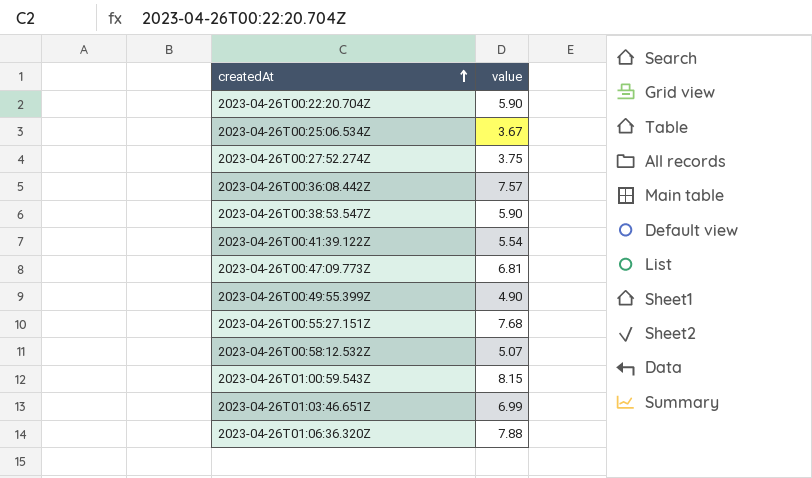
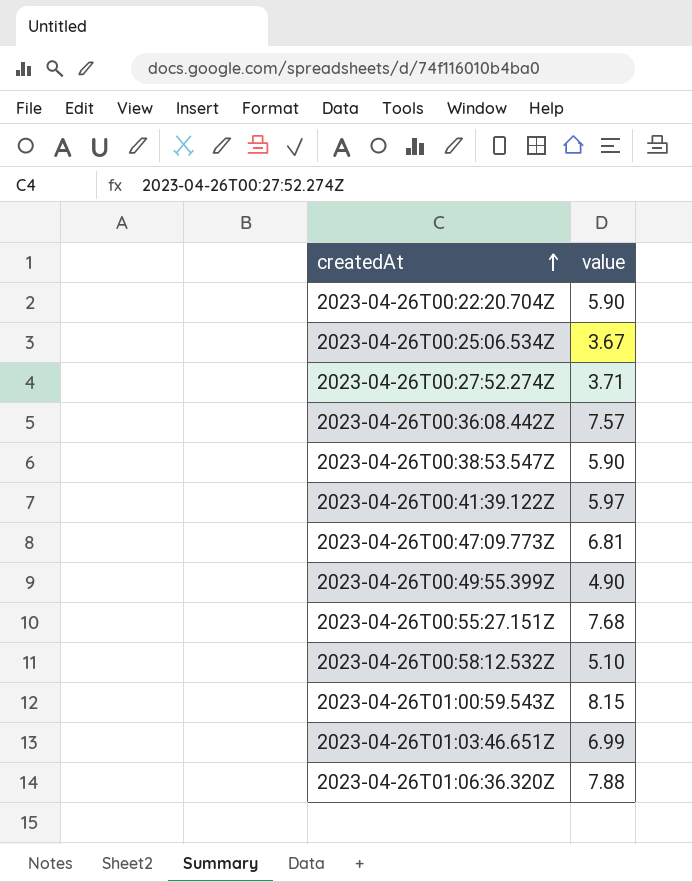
2023-04-26T00:27:52.274Z | value: 3.75 -> 3.71
2023-04-26T00:41:39.122Z | value: 5.54 -> 5.97
2023-04-26T00:58:12.532Z | value: 5.07 -> 5.10

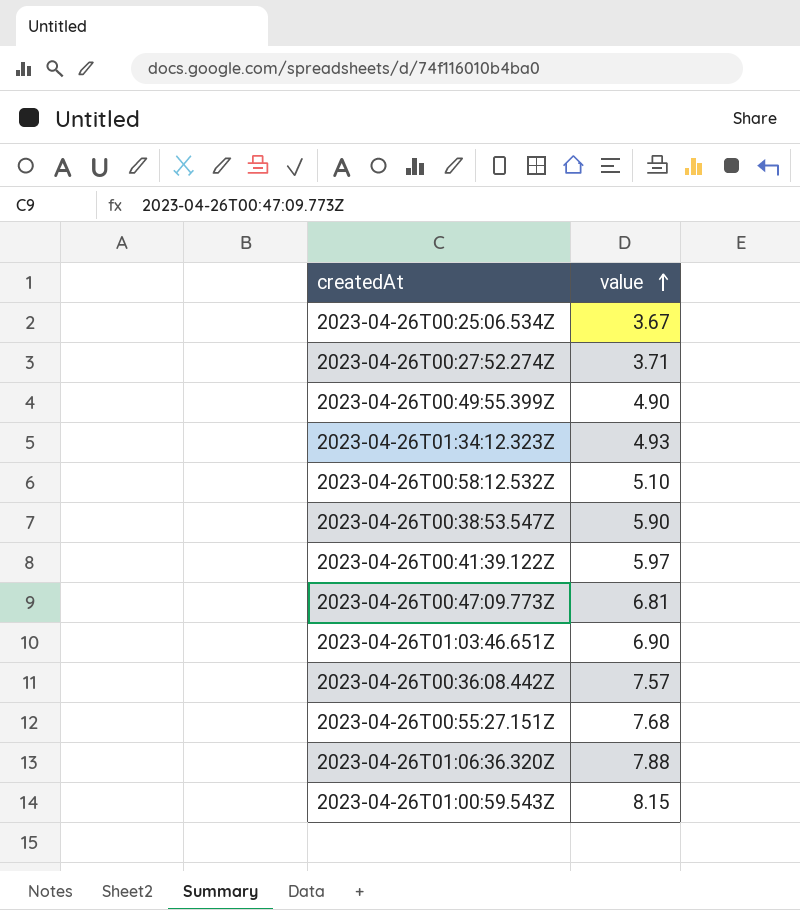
row order: createdAt ascending -> value ascending
row 2023-04-26T00:22:20.704Z: 5.90 -> none
row 2023-04-26T01:34:12.323Z: none -> 4.93
2023-04-26T01:03:46.651Z | value: 6.99 -> 6.90

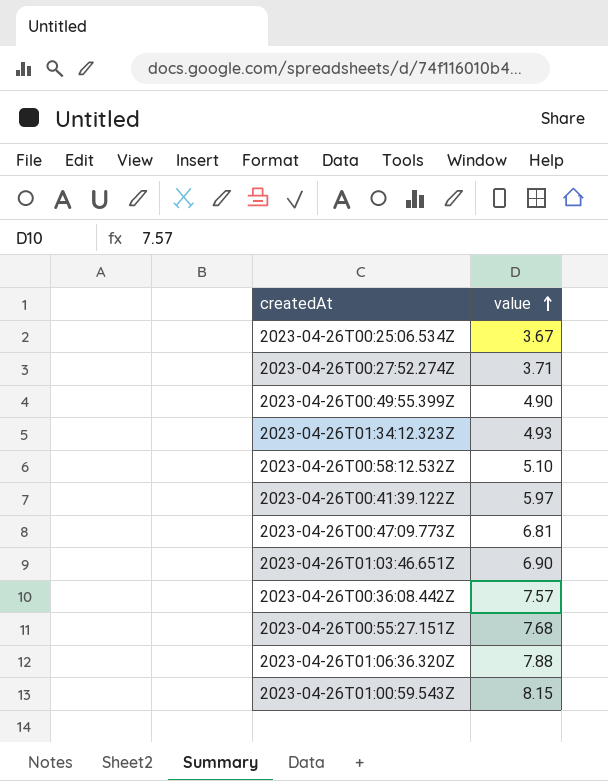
row 2023-04-26T00:38:53.547Z: 5.90 -> none

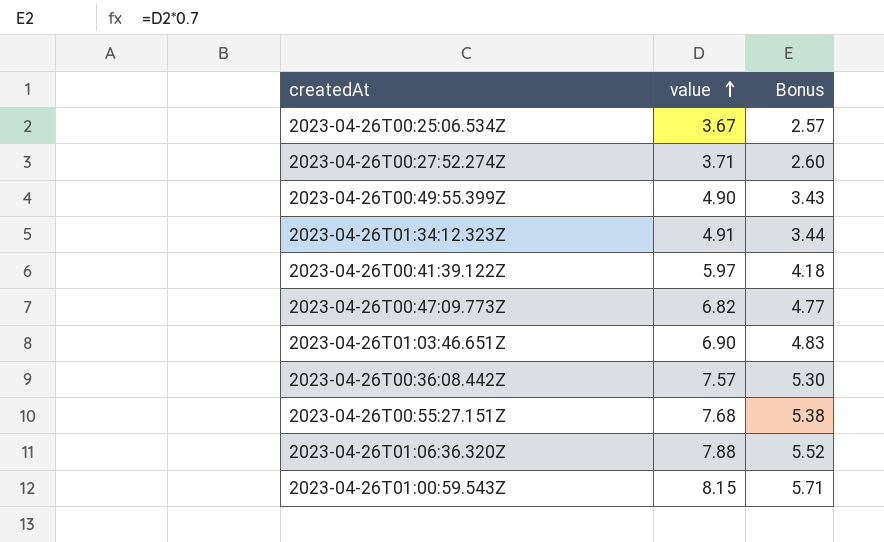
column Bonus | formula: none -> [value] * 0.7
row 2023-04-26T00:58:12.532Z: 5.10 -> none
2023-04-26T01:34:12.323Z | value: 4.93 -> 4.91
2023-04-26T00:47:09.773Z | value: 6.81 -> 6.82

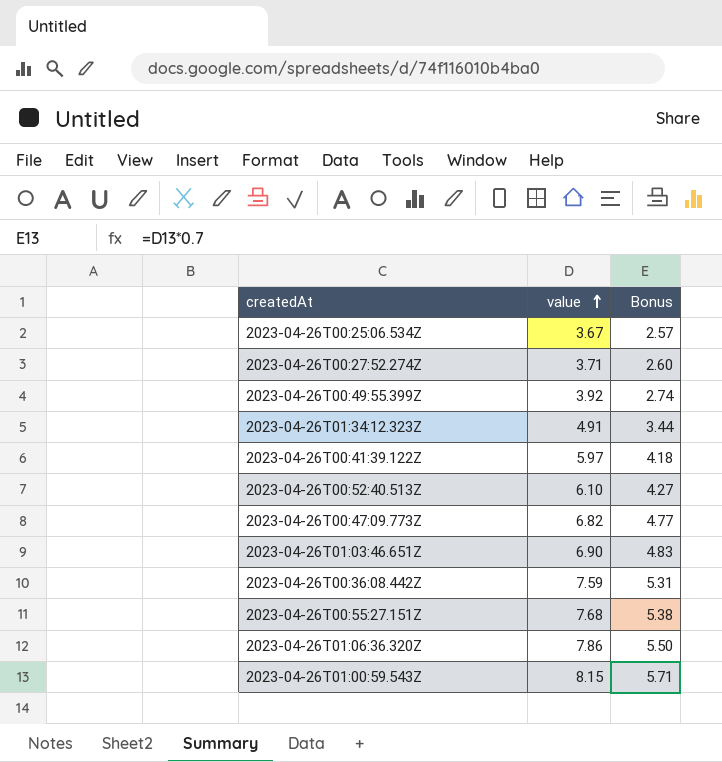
2023-04-26T00:49:55.399Z | value: 4.90 -> 3.92
2023-04-26T00:49:55.399Z | Bonus: 3.43 -> 2.74
row 2023-04-26T00:52:40.513Z: none -> 6.10 | 4.27
2023-04-26T00:36:08.442Z | value: 7.57 -> 7.59
2023-04-26T00:36:08.442Z | Bonus: 5.30 -> 5.31
2023-04-26T01:06:36.320Z | value: 7.88 -> 7.86
2023-04-26T01:06:36.320Z | Bonus: 5.52 -> 5.50

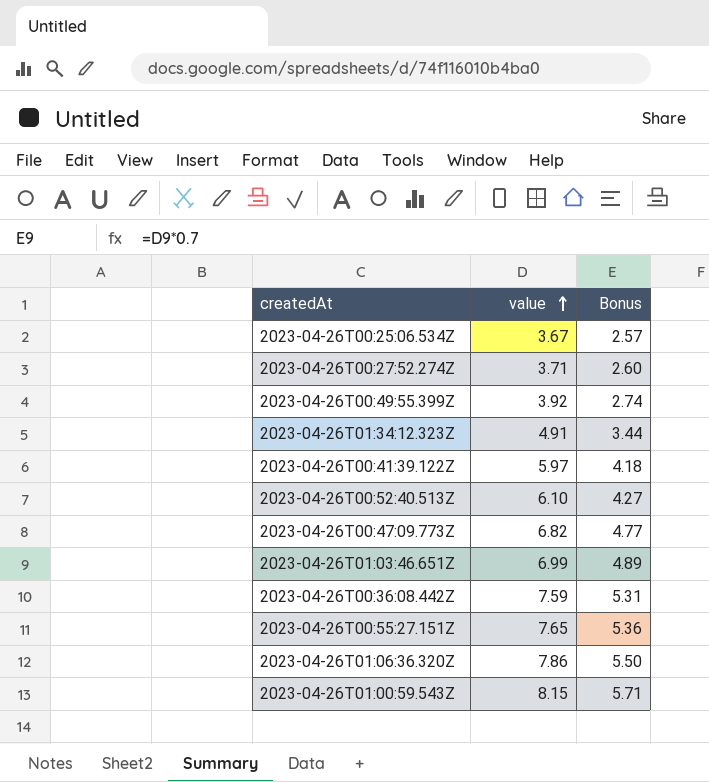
2023-04-26T01:03:46.651Z | value: 6.90 -> 6.99
2023-04-26T01:03:46.651Z | Bonus: 4.83 -> 4.89
2023-04-26T00:55:27.151Z | value: 7.68 -> 7.65
2023-04-26T00:55:27.151Z | Bonus: 5.38 -> 5.36

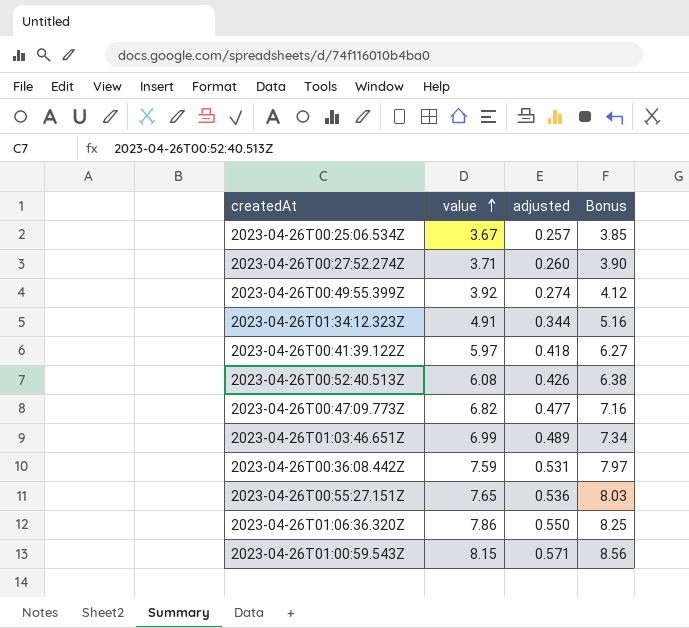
column adjusted | formula: none -> [value] * 0.07
column Bonus | formula: [value] * 0.7 -> [value] * 1.05
2023-04-26T00:52:40.513Z | value: 6.10 -> 6.08

